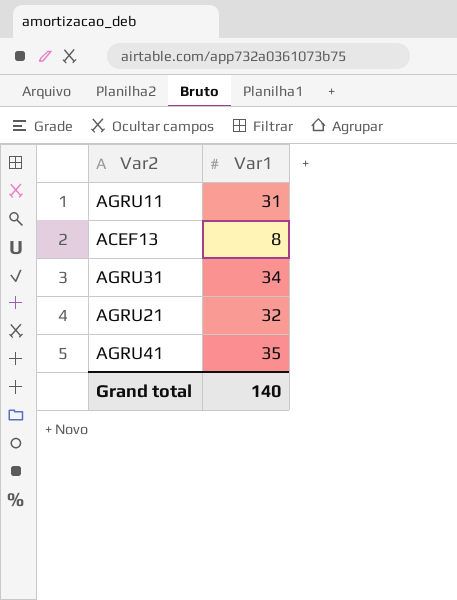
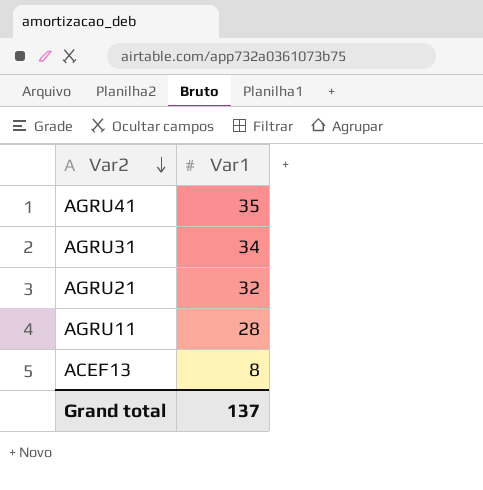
row order: none -> Var2 descending
AGRU11 | Var1: 31 -> 28
Grand total | Var1: 140 -> 137

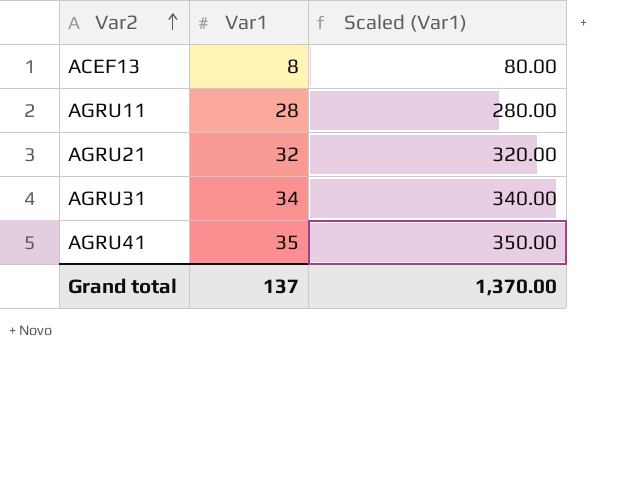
row order: Var2 descending -> Var2 ascending
column Scaled (Var1) | formula: none -> [Var1] * 10

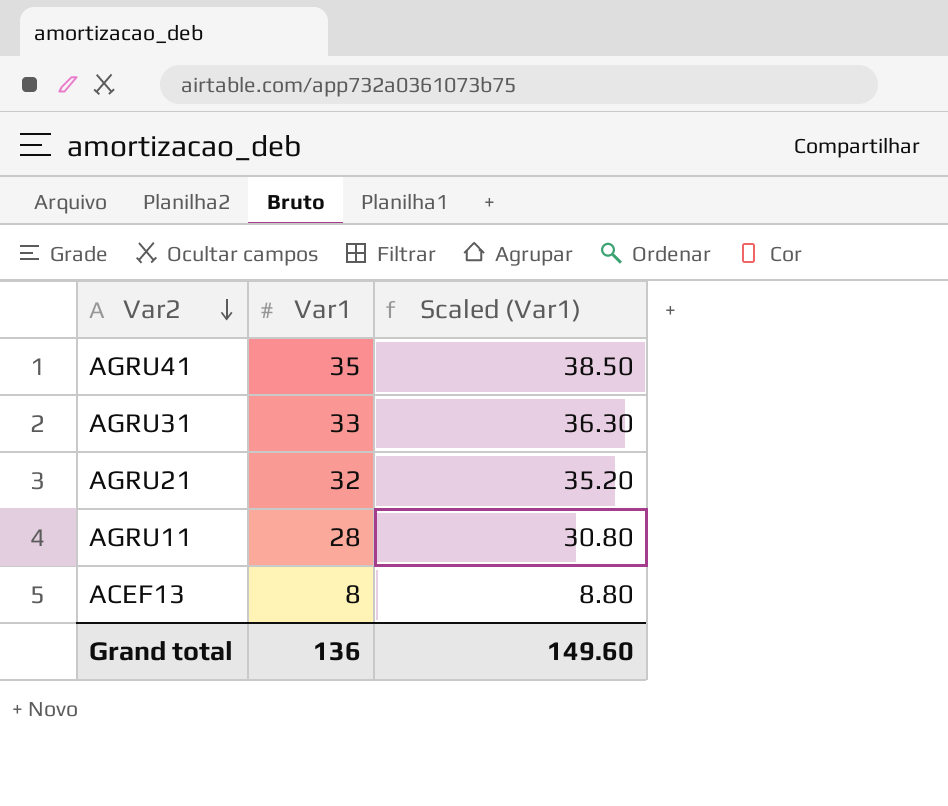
row order: Var2 ascending -> Var2 descending
column Scaled (Var1) | formula: [Var1] * 10 -> [Var1] * 1.1
AGRU31 | Var1: 34 -> 33
Grand total | Var1: 137 -> 136
Grand total | Scaled (Var1): 1,370.00 -> 149.60

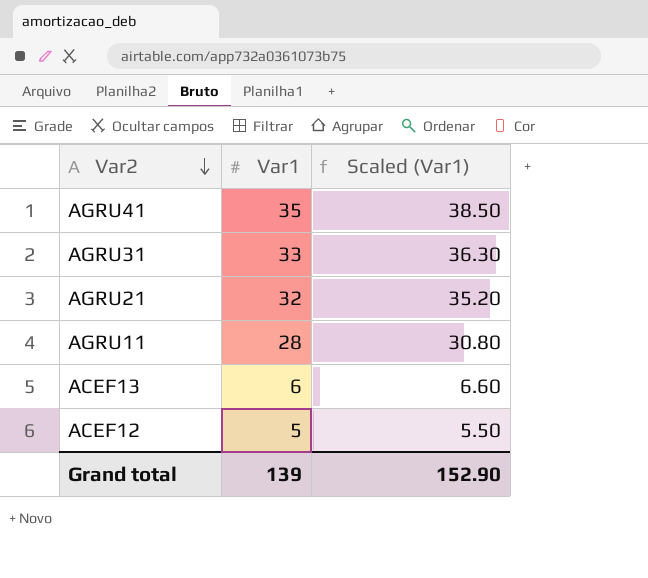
ACEF13 | Var1: 8 -> 6
ACEF13 | Scaled (Var1): 8.80 -> 6.60
row ACEF12: none -> 5 | 5.50
Grand total | Var1: 136 -> 139
Grand total | Scaled (Var1): 149.60 -> 152.90

